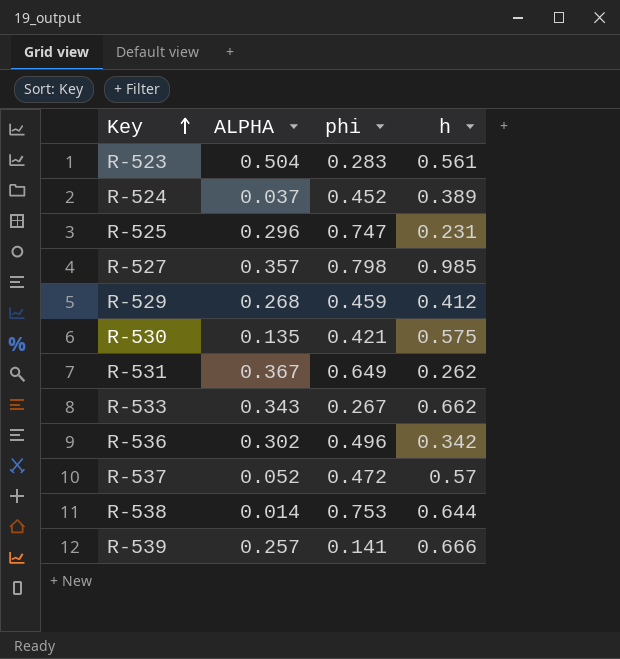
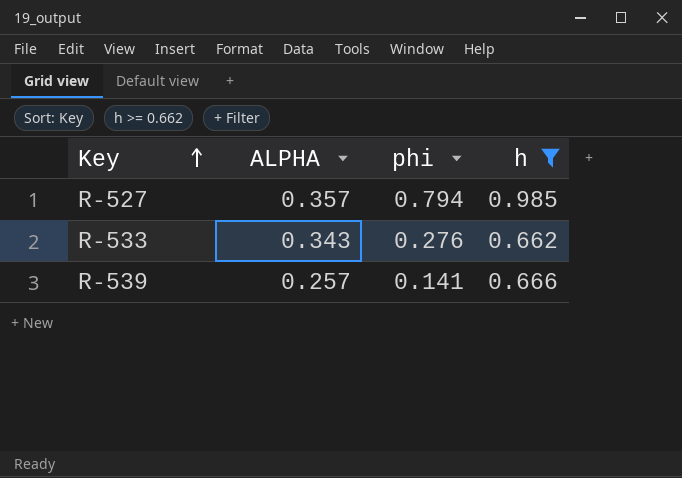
filter: none -> h >= 0.662
R-527 | phi: 0.798 -> 0.794
R-533 | phi: 0.267 -> 0.276

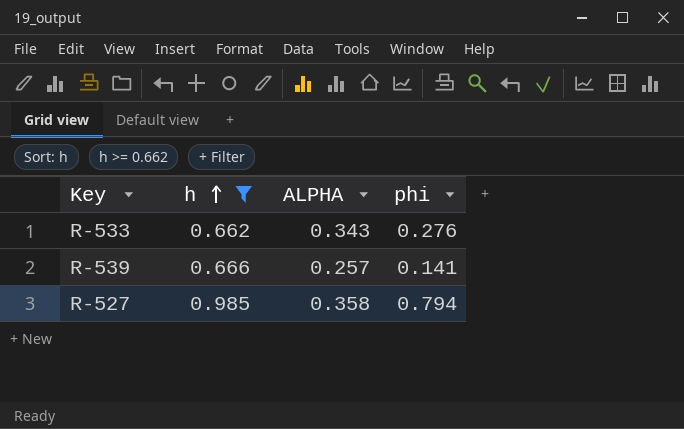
row order: Key ascending -> h ascending
column h | position: 4 -> 2
R-527 | ALPHA: 0.357 -> 0.358

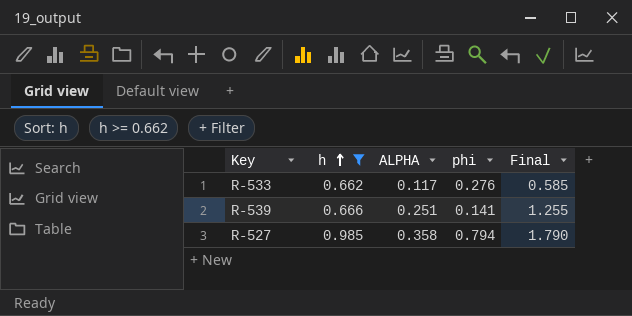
column Final | formula: none -> [ALPHA] * 5
R-533 | ALPHA: 0.343 -> 0.117
R-539 | ALPHA: 0.257 -> 0.251

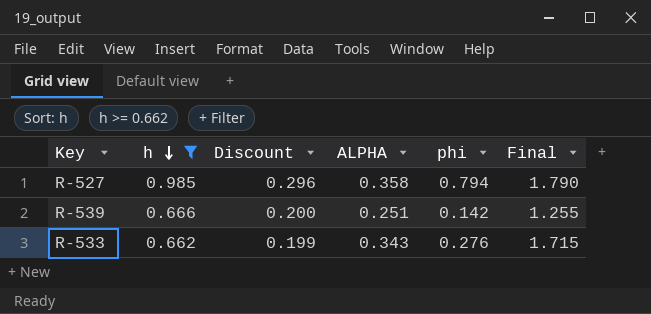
row order: h ascending -> h descending
column Discount | formula: none -> [h] * 0.3
R-539 | phi: 0.141 -> 0.142
R-533 | ALPHA: 0.117 -> 0.343
R-533 | Final: 0.585 -> 1.715

